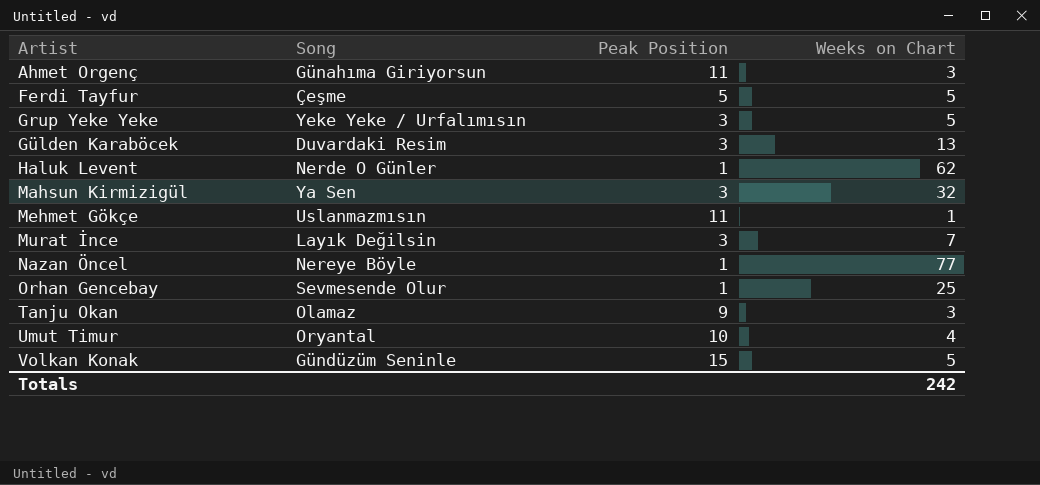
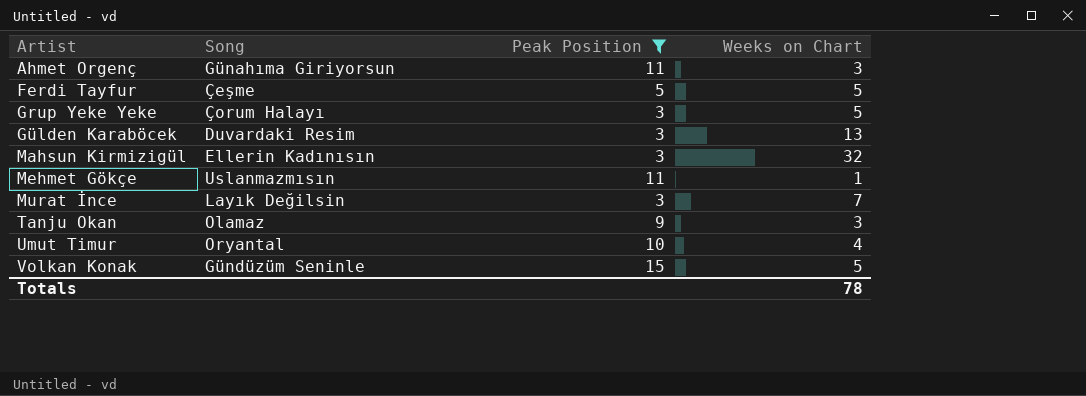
filter: none -> Peak Position != 1
Grup Yeke Yeke | Song: Yeke Yeke / Urfalımısın -> Çorum Halayı
Mahsun Kirmizigül | Song: Ya Sen -> Ellerin Kadınısın
Totals | Weeks on Chart: 242 -> 78

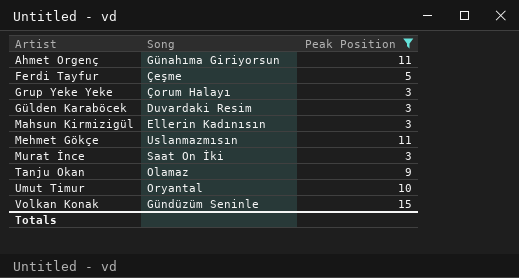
column Weeks on Chart | position: 4 -> none
Murat İnce | Song: Layık Değilsin -> Saat On İki

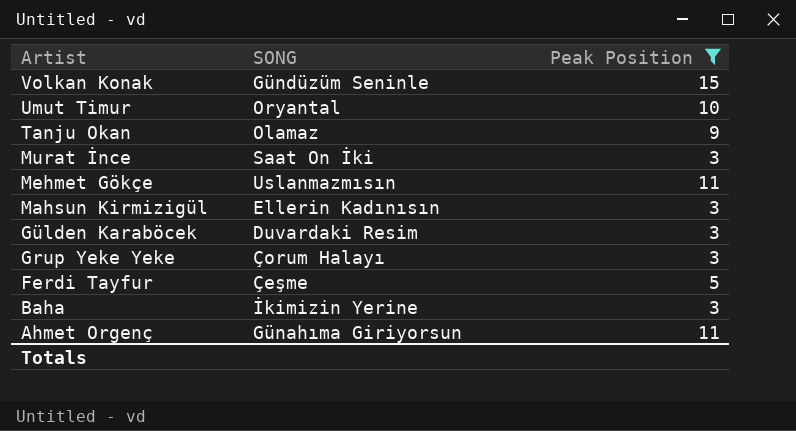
row order: Artist ascending -> Artist descending
column name: Song -> SONG
row Baha: none -> İkimizin Yerine | 3

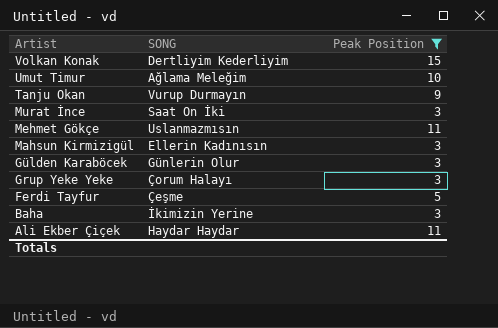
row Ahmet Orgenç: Günahıma Giriyorsun | 11 -> none
Volkan Konak | SONG: Gündüzüm Seninle -> Dertliyim Kederliyim
Umut Timur | SONG: Oryantal -> Ağlama Meleğim
Tanju Okan | SONG: Olamaz -> Vurup Durmayın
Gülden Karaböcek | SONG: Duvardaki Resim -> Günlerin Olur
row Ali Ekber Çiçek: none -> Haydar Haydar | 11

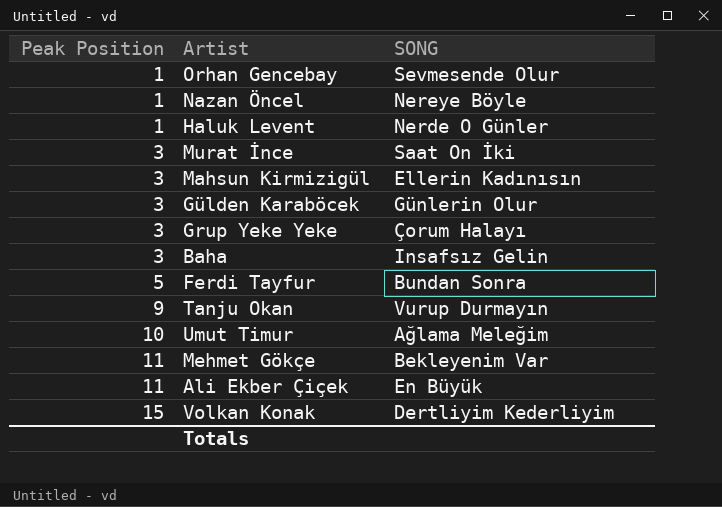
filter: Peak Position != 1 -> none
row order: Artist descending -> Peak Position ascending
column Peak Position | position: 3 -> 1
Baha | SONG: İkimizin Yerine -> Insafsız Gelin
Ferdi Tayfur | SONG: Çeşme -> Bundan Sonra
Mehmet Gökçe | SONG: Uslanmazmısın -> Bekleyenim Var
Ali Ekber Çiçek | SONG: Haydar Haydar -> En Büyük

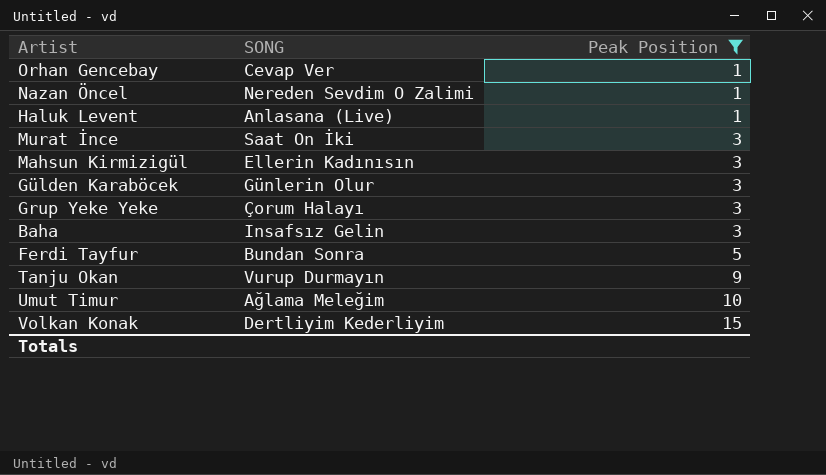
filter: none -> Peak Position != 11
column Peak Position | position: 1 -> 3
Orhan Gencebay | SONG: Sevmesende Olur -> Cevap Ver
Nazan Öncel | SONG: Nereye Böyle -> Nereden Sevdim O Zalimi
Haluk Levent | SONG: Nerde O Günler -> Anlasana (Live)

